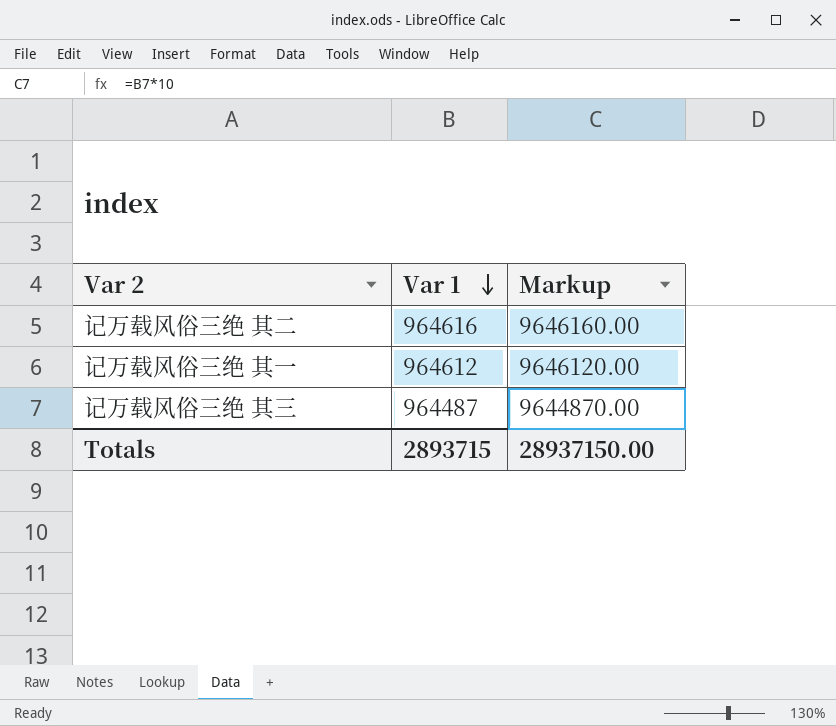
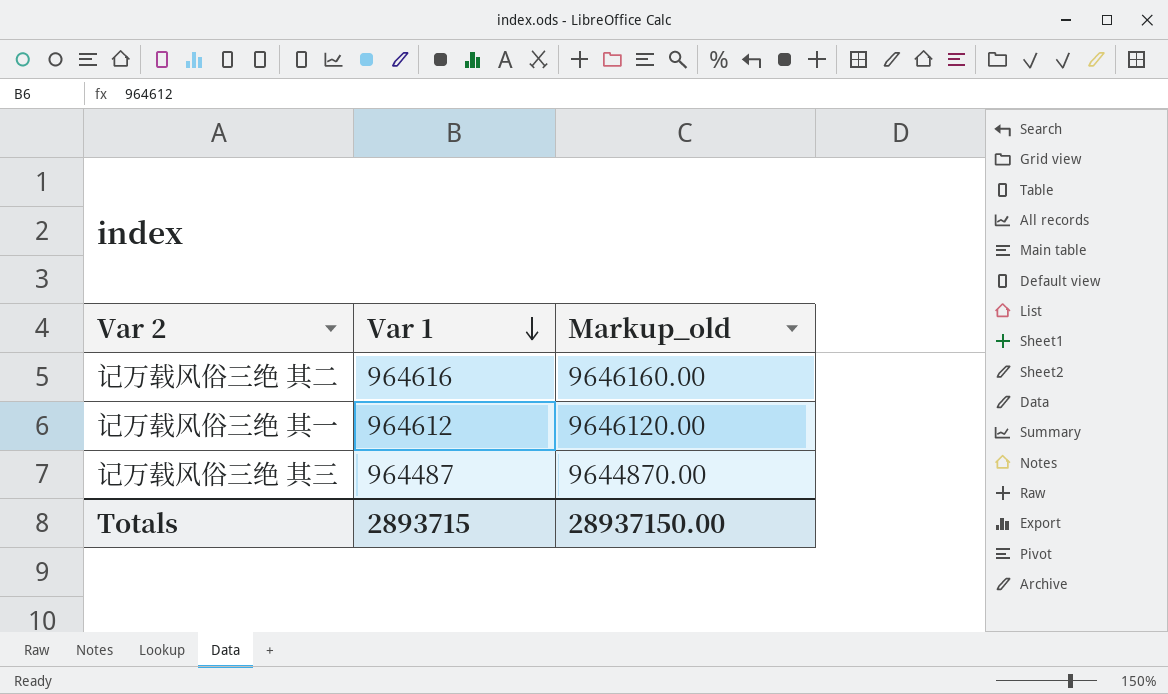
column name: Markup -> Markup_old

